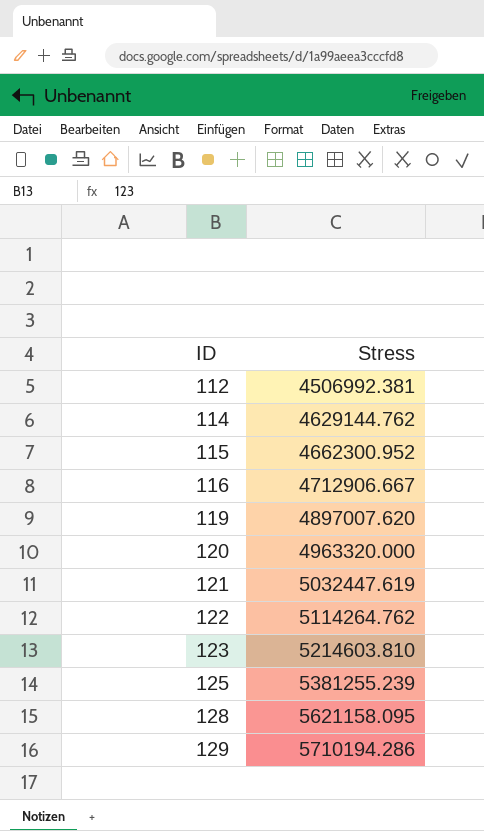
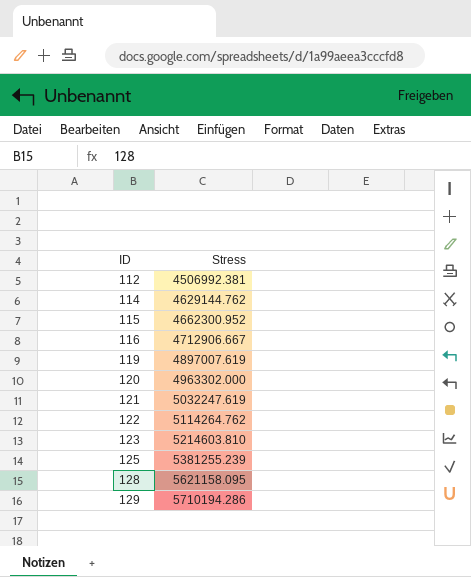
119 | Stress: 4897007.620 -> 4897007.619
120 | Stress: 4963320.000 -> 4963302.000
121 | Stress: 5032447.619 -> 5032247.619

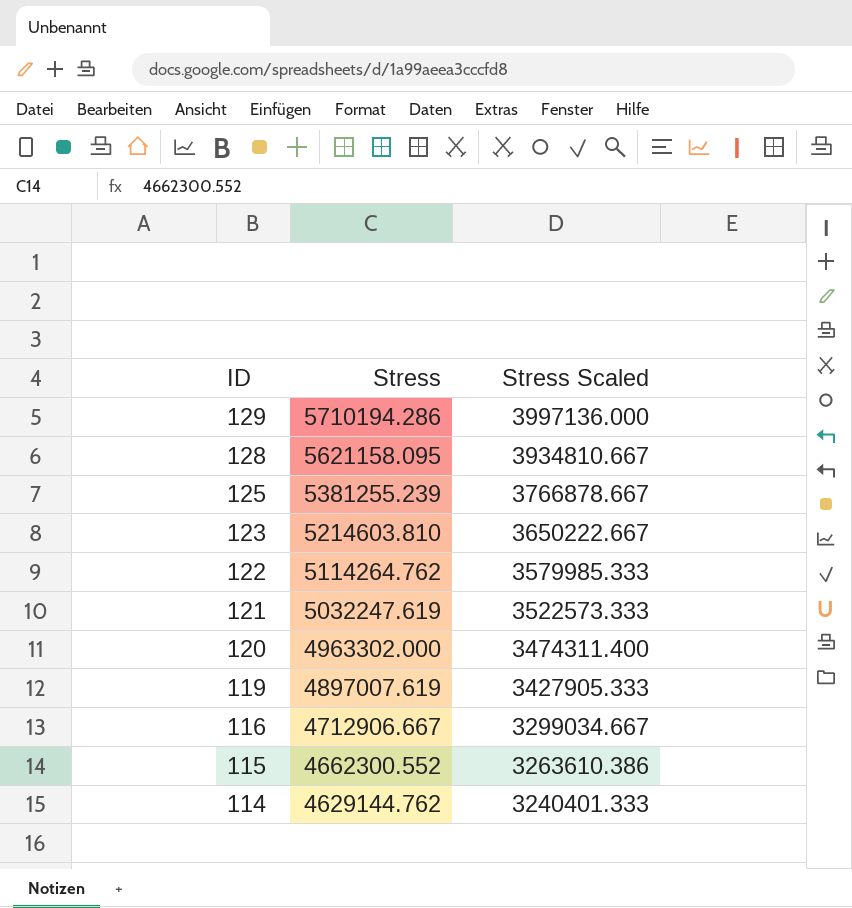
row order: ID ascending -> ID descending
column Stress Scaled | formula: none -> [Stress] * 0.7
row 112: 4506992.381 -> none
115 | Stress: 4662300.952 -> 4662300.552

